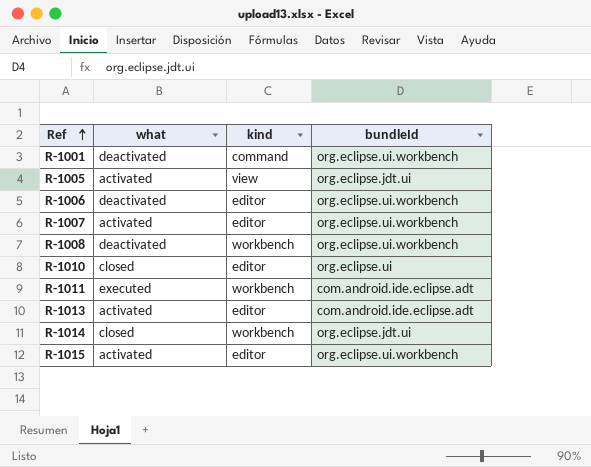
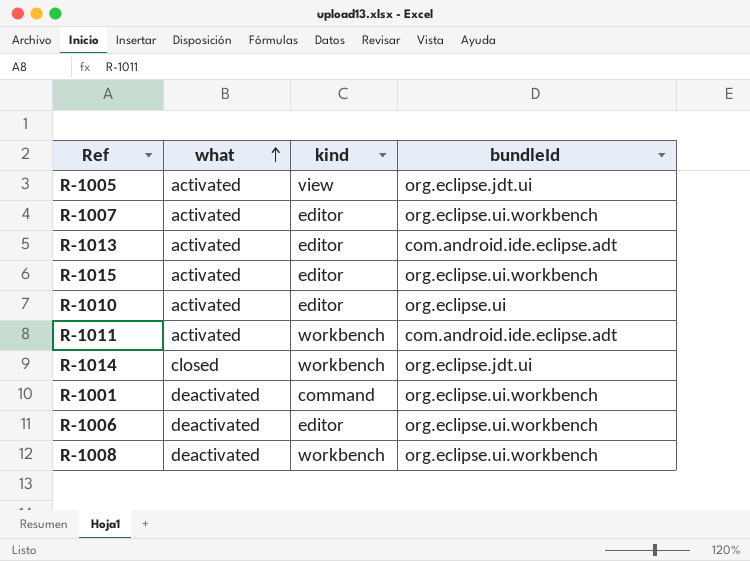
row order: Ref ascending -> what ascending
R-1010 | what: closed -> activated
R-1011 | what: executed -> activated

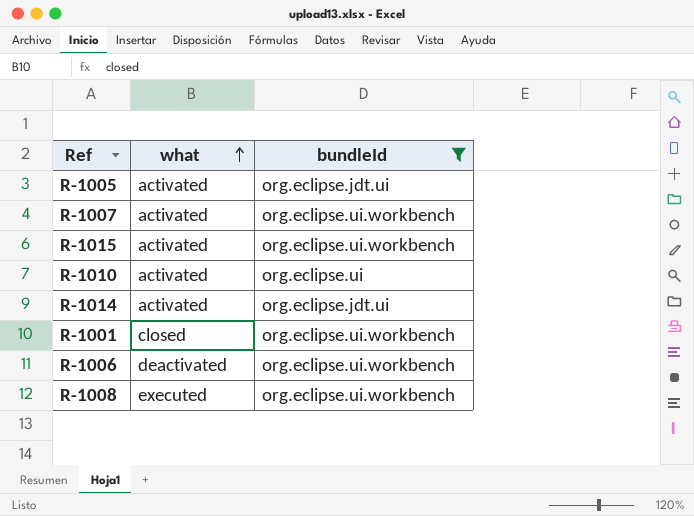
filter: none -> bundleId != com.android.ide.eclipse.adt
column kind | position: 3 -> none
R-1014 | what: closed -> activated
R-1001 | what: deactivated -> closed
R-1008 | what: deactivated -> executed

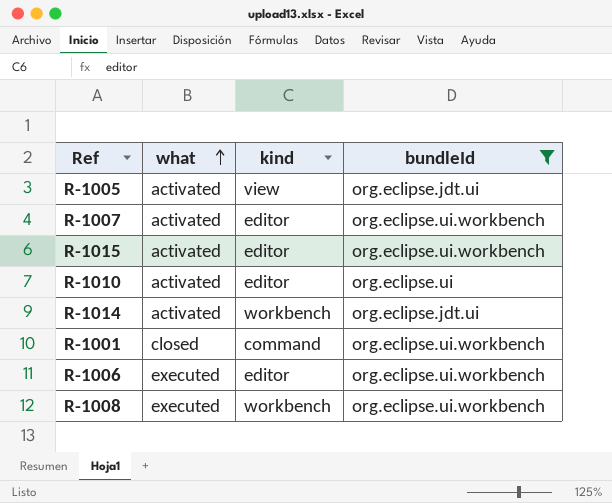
column kind | position: none -> 3
R-1006 | what: deactivated -> executed

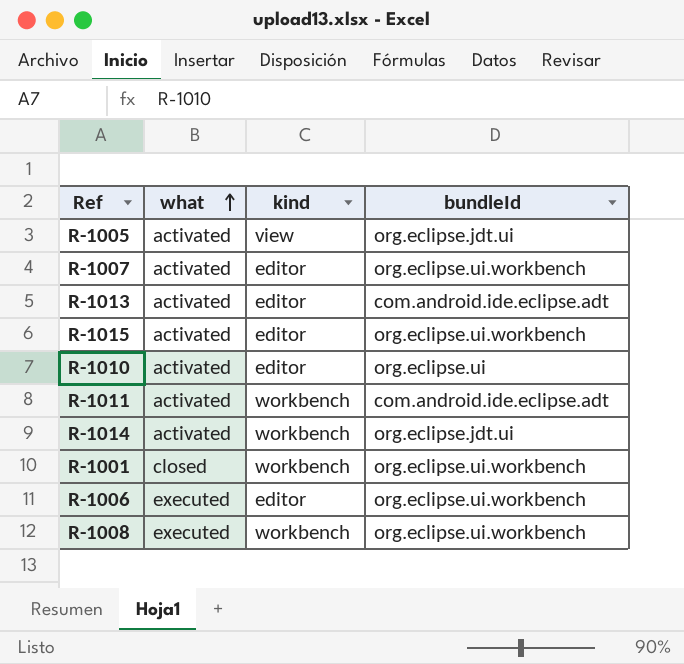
filter: bundleId != com.android.ide.eclipse.adt -> none
R-1001 | kind: command -> workbench

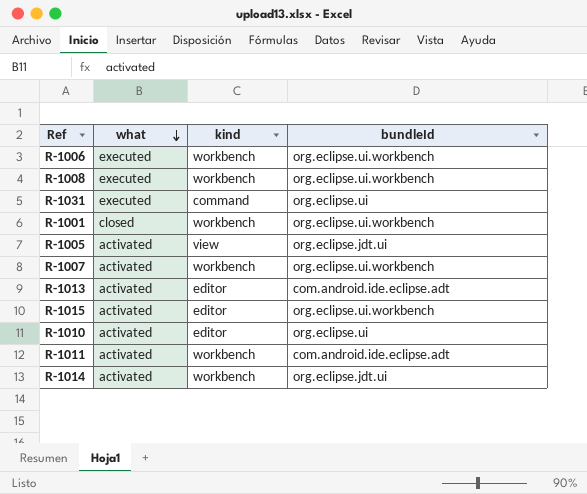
row order: what ascending -> what descending
R-1006 | kind: editor -> workbench
row R-1031: none -> executed | command | org.eclipse.ui
R-1007 | kind: editor -> workbench

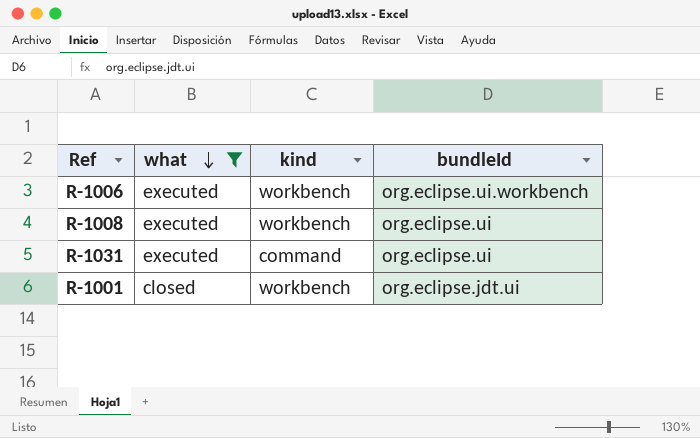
filter: none -> what != activated
R-1008 | bundleId: org.eclipse.ui.workbench -> org.eclipse.ui
R-1001 | bundleId: org.eclipse.ui.workbench -> org.eclipse.jdt.ui

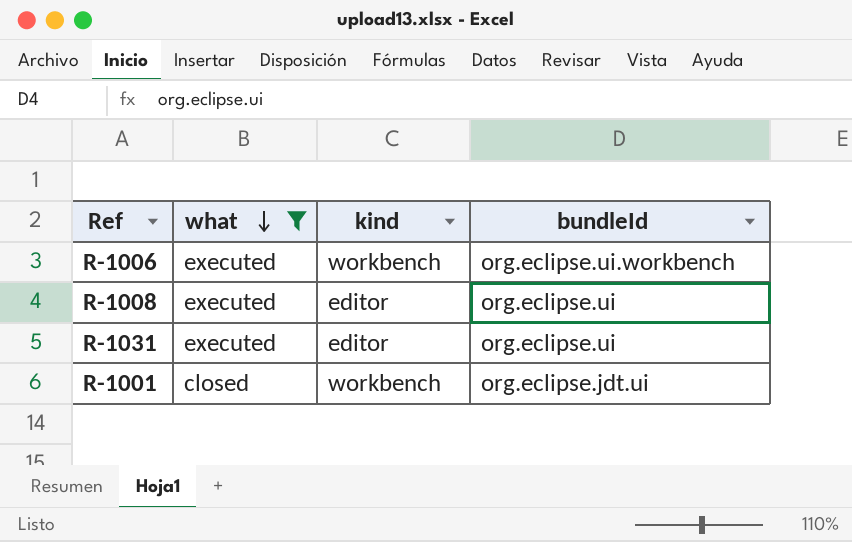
R-1008 | kind: workbench -> editor
R-1031 | kind: command -> editor

